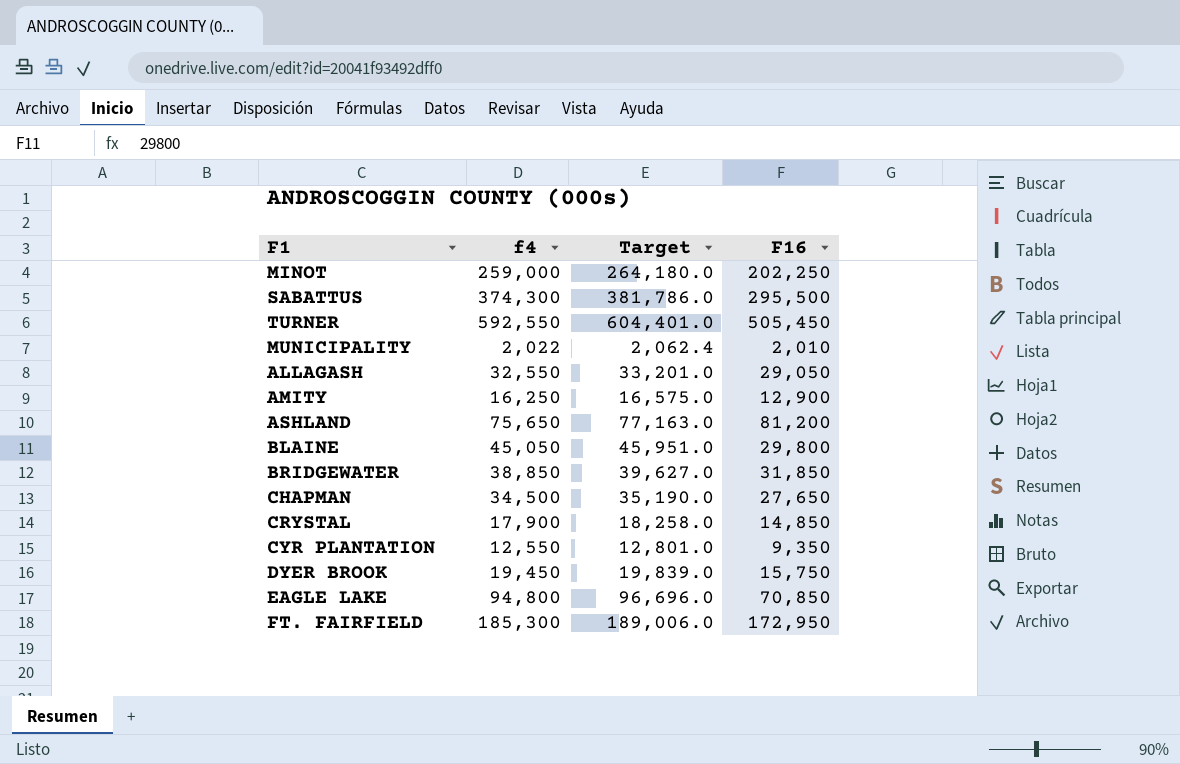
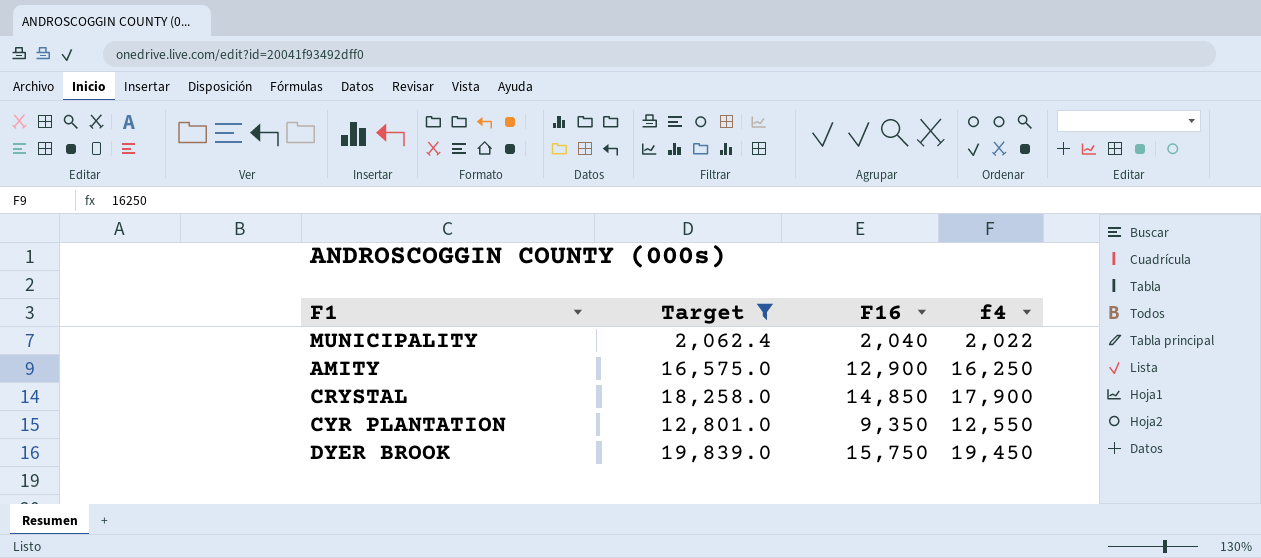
filter: none -> Target <= 19,839.0
column f4 | position: 2 -> 4
MUNICIPALITY | F16: 2,010 -> 2,040

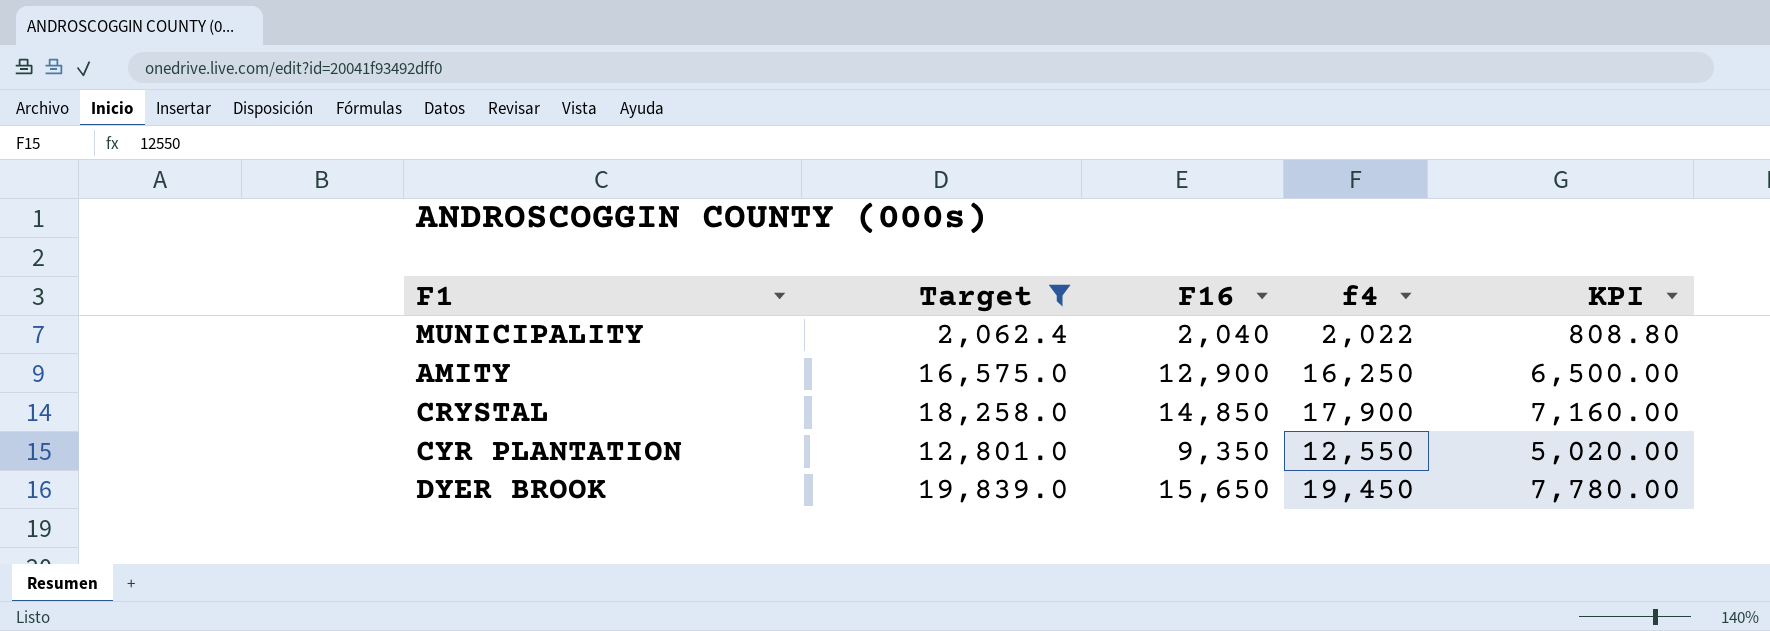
column KPI | formula: none -> [f4] * 0.4
DYER BROOK | F16: 15,750 -> 15,650

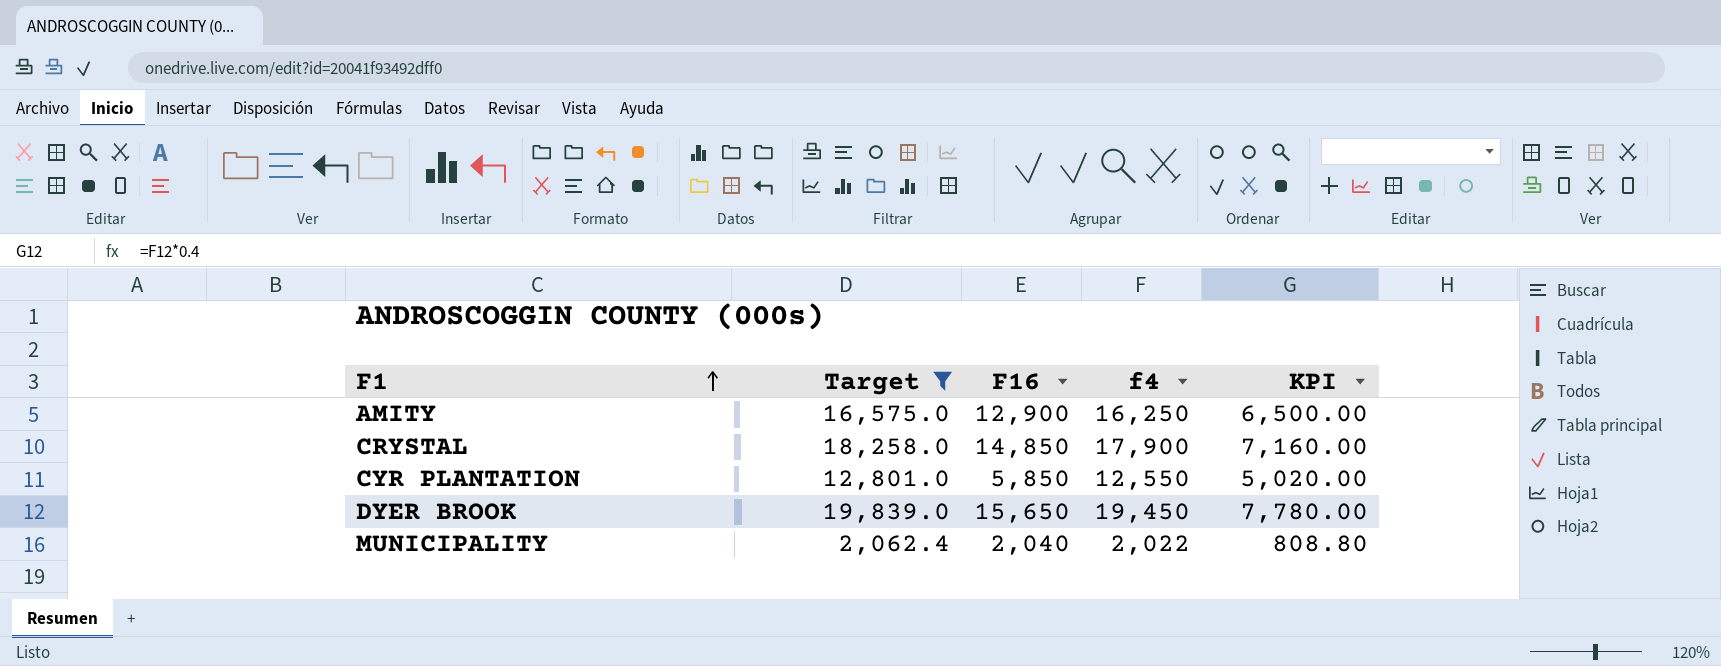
row order: none -> F1 ascending
CYR PLANTATION | F16: 9,350 -> 5,850

